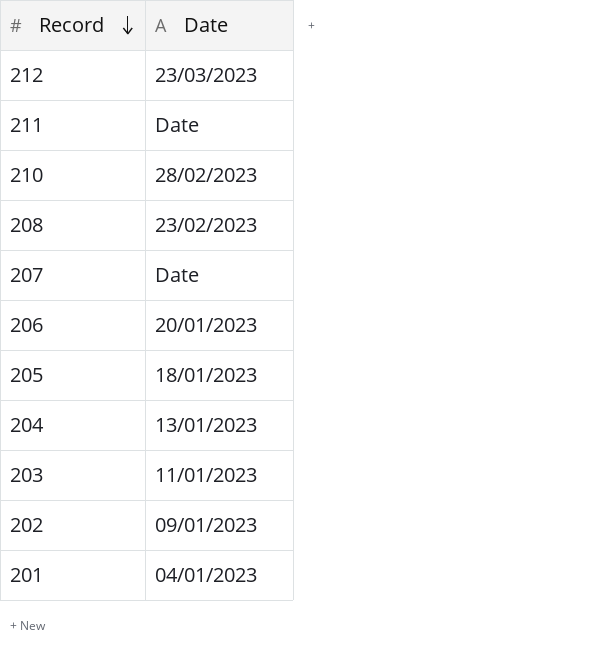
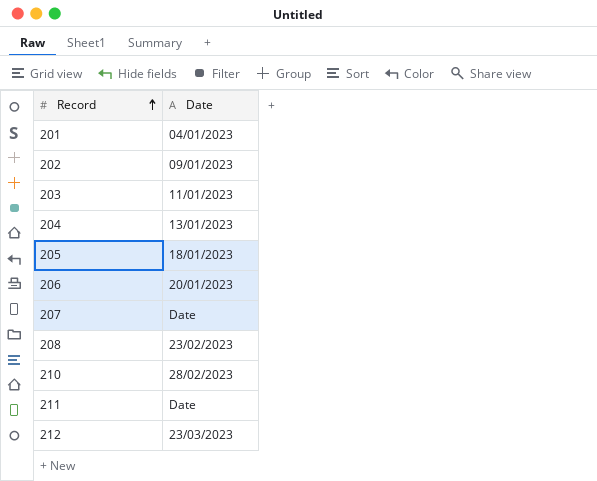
row order: Record descending -> Record ascending

